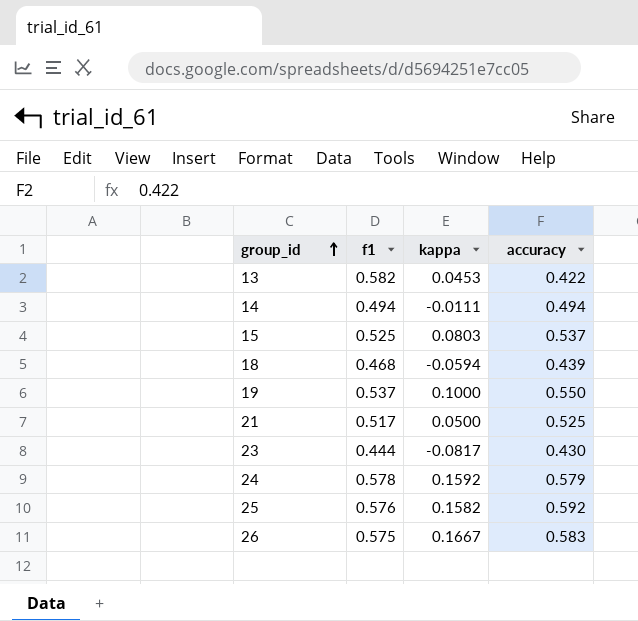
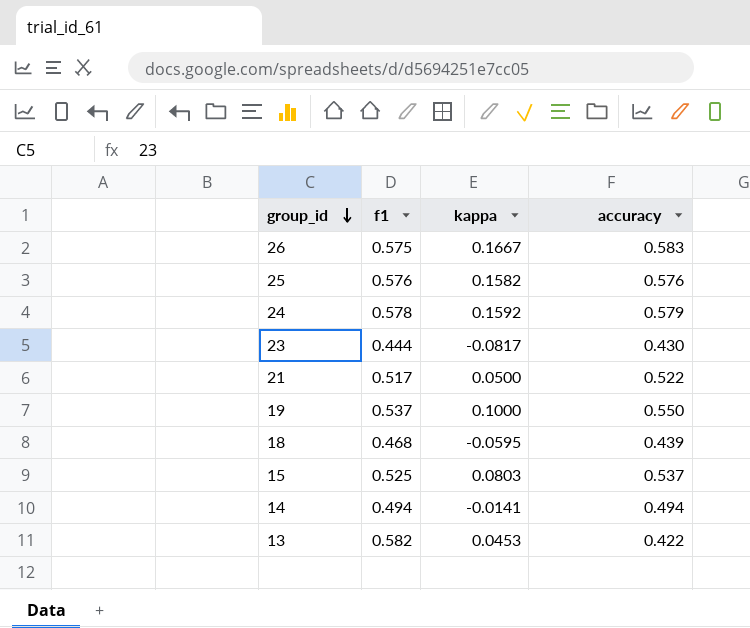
row order: group_id ascending -> group_id descending
25 | accuracy: 0.592 -> 0.576
21 | accuracy: 0.525 -> 0.522
18 | kappa: -0.0594 -> -0.0595
14 | kappa: -0.0111 -> -0.0141

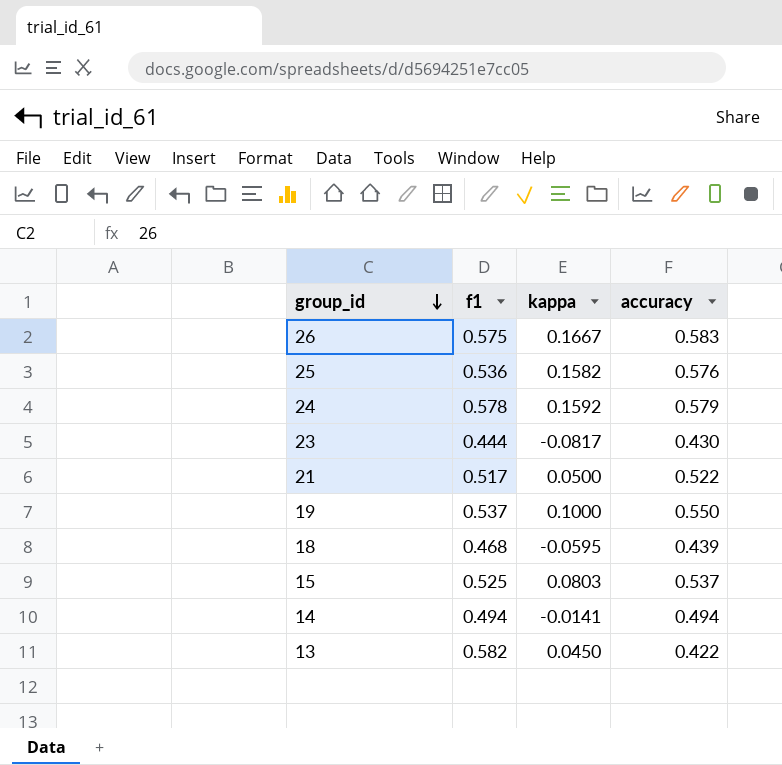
25 | f1: 0.576 -> 0.536
13 | kappa: 0.0453 -> 0.0450

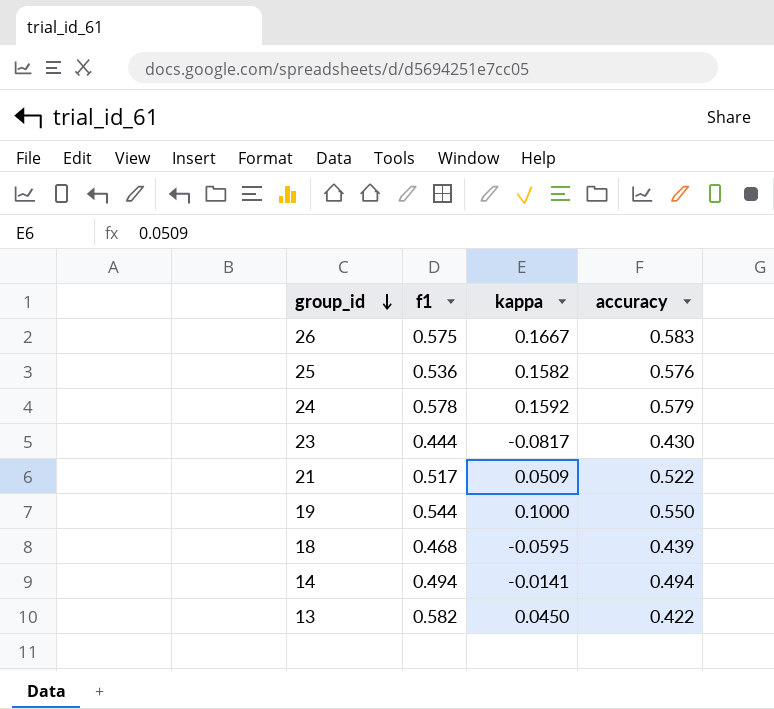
row 15: 0.525 | 0.0803 | 0.537 -> none
21 | kappa: 0.0500 -> 0.0509
19 | f1: 0.537 -> 0.544

